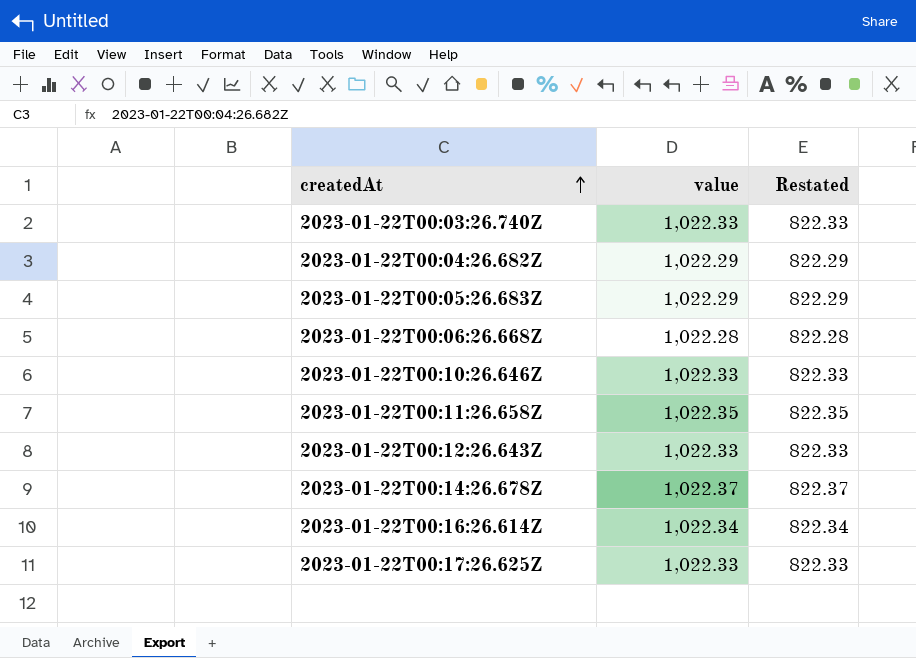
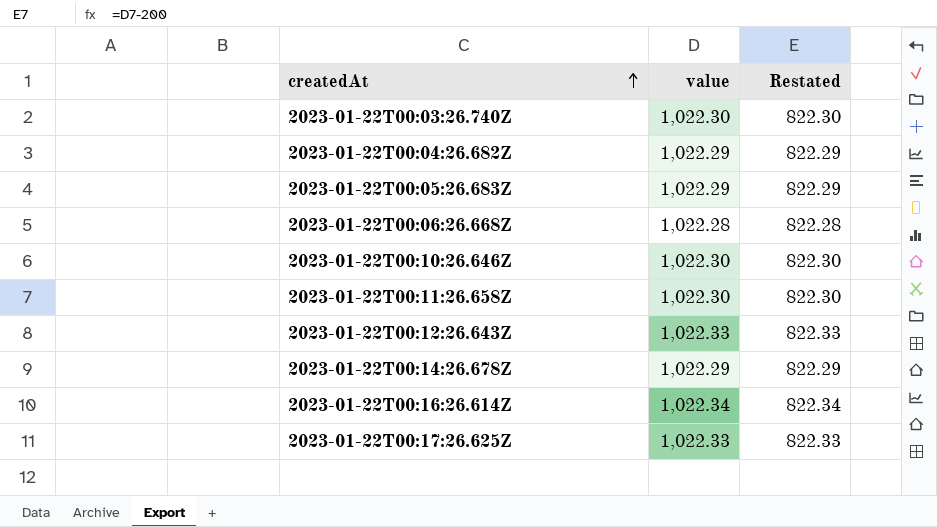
2023-01-22T00:03:26.740Z | value: 1,022.33 -> 1,022.30
2023-01-22T00:03:26.740Z | Restated: 822.33 -> 822.30
2023-01-22T00:10:26.646Z | value: 1,022.33 -> 1,022.30
2023-01-22T00:10:26.646Z | Restated: 822.33 -> 822.30
2023-01-22T00:11:26.658Z | value: 1,022.35 -> 1,022.30
2023-01-22T00:11:26.658Z | Restated: 822.35 -> 822.30
2023-01-22T00:14:26.678Z | value: 1,022.37 -> 1,022.29
2023-01-22T00:14:26.678Z | Restated: 822.37 -> 822.29

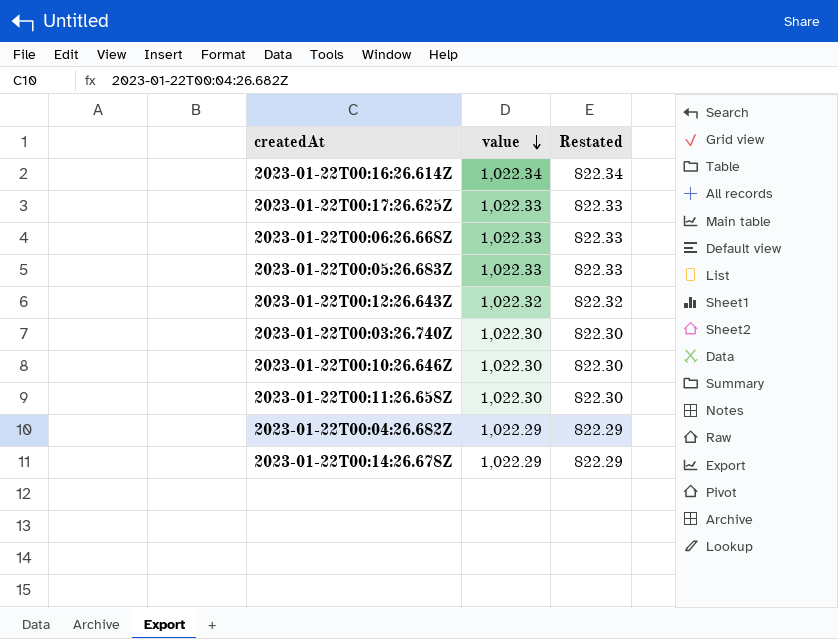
row order: createdAt ascending -> value descending
2023-01-22T00:06:26.668Z | value: 1,022.28 -> 1,022.33
2023-01-22T00:06:26.668Z | Restated: 822.28 -> 822.33
2023-01-22T00:05:26.683Z | value: 1,022.29 -> 1,022.33
2023-01-22T00:05:26.683Z | Restated: 822.29 -> 822.33
2023-01-22T00:12:26.643Z | value: 1,022.33 -> 1,022.32
2023-01-22T00:12:26.643Z | Restated: 822.33 -> 822.32

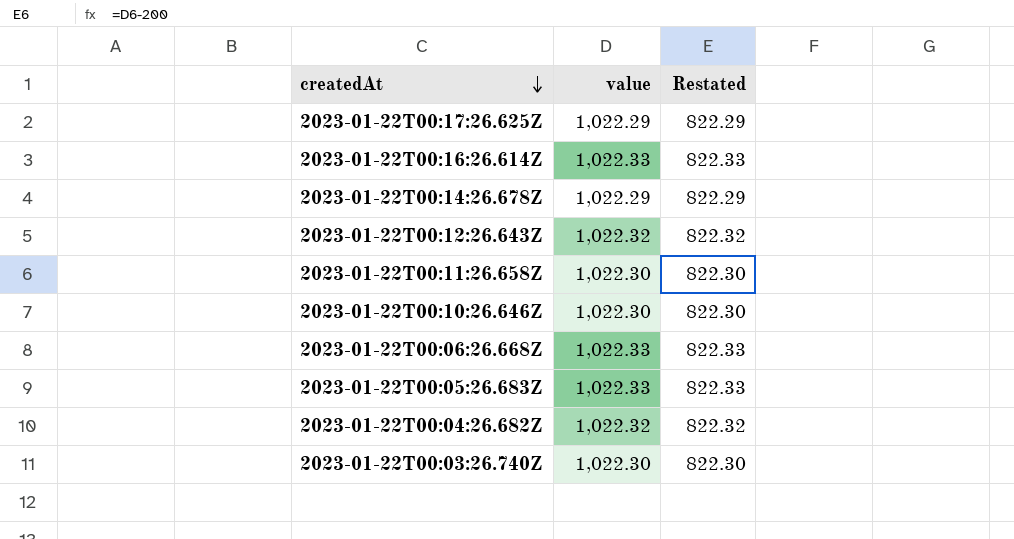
row order: value descending -> createdAt descending
2023-01-22T00:17:26.625Z | value: 1,022.33 -> 1,022.29
2023-01-22T00:17:26.625Z | Restated: 822.33 -> 822.29
2023-01-22T00:16:26.614Z | value: 1,022.34 -> 1,022.33
2023-01-22T00:16:26.614Z | Restated: 822.34 -> 822.33
2023-01-22T00:04:26.682Z | value: 1,022.29 -> 1,022.32
2023-01-22T00:04:26.682Z | Restated: 822.29 -> 822.32

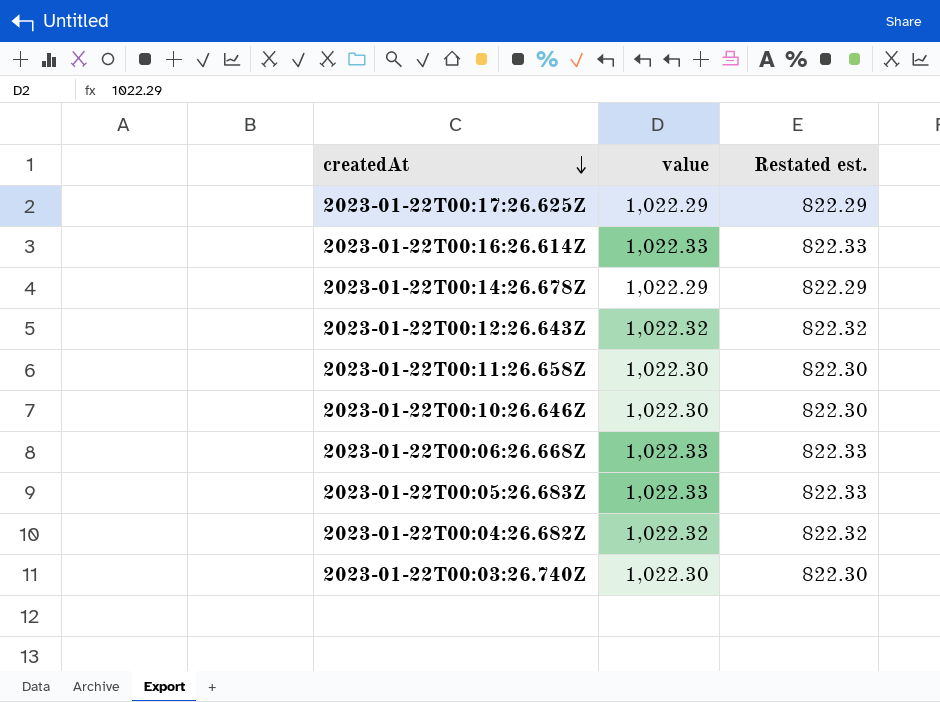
column name: Restated -> Restated est.

